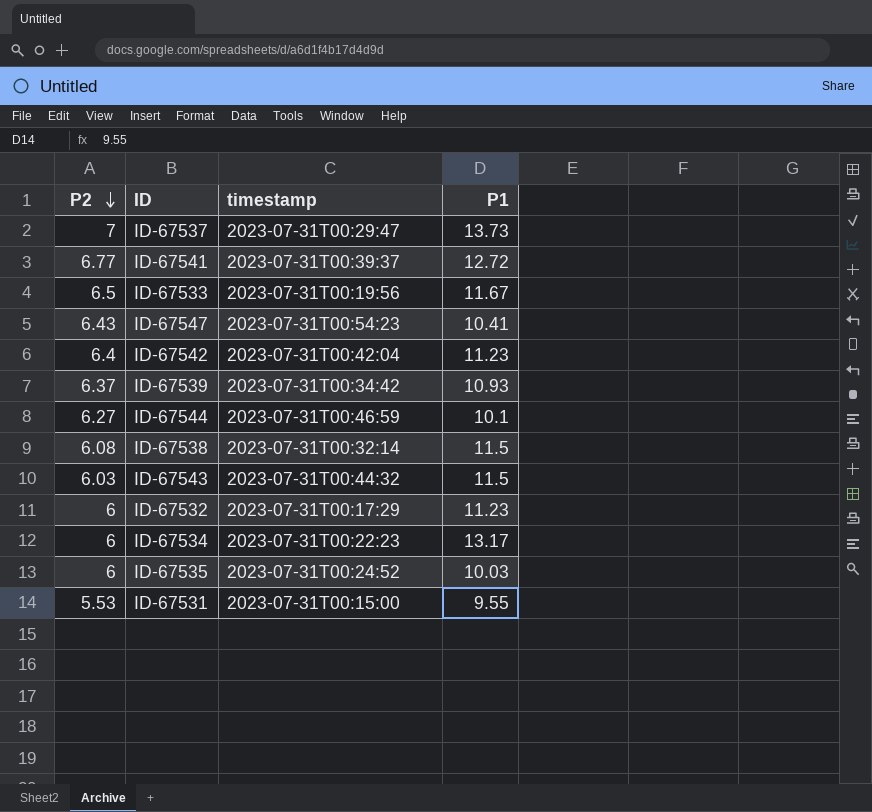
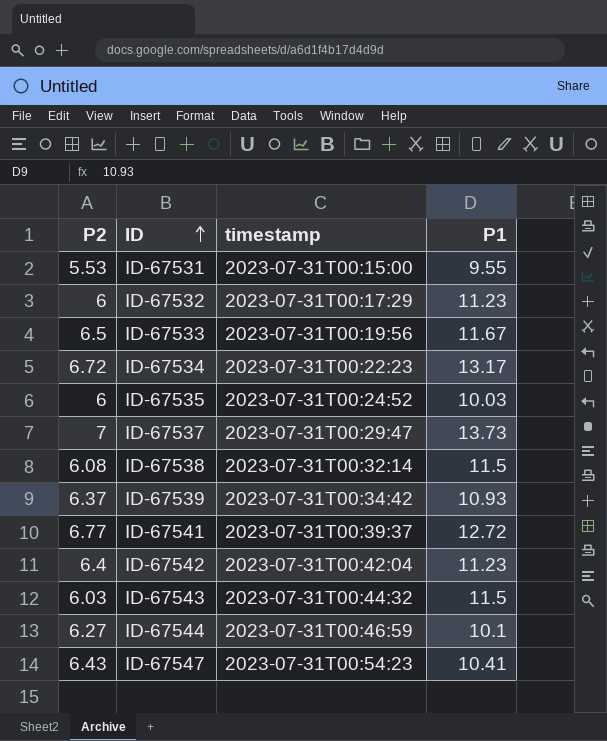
row order: P2 descending -> ID ascending
ID-67534 | P2: 6 -> 6.72

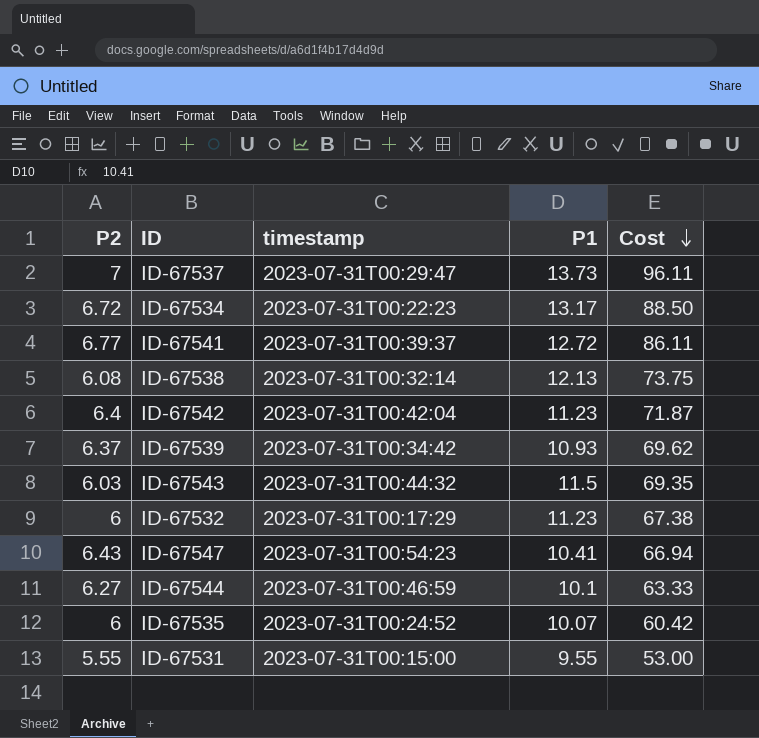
row order: ID ascending -> Cost descending
column Cost | formula: none -> [P2] * [P1]
row ID-67533: 6.5 | 2023-07-31T00:19:56 | 11.67 -> none
ID-67538 | P1: 11.5 -> 12.13
ID-67535 | P1: 10.03 -> 10.07
ID-67531 | P2: 5.53 -> 5.55

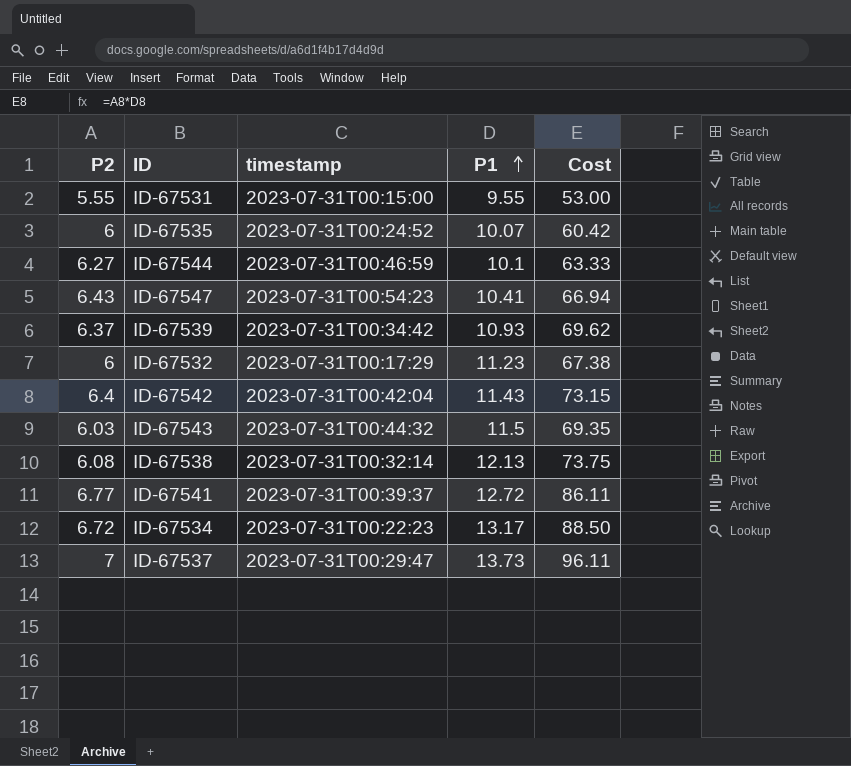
row order: Cost descending -> P1 ascending
ID-67542 | P1: 11.23 -> 11.43
ID-67542 | Cost: 71.87 -> 73.15

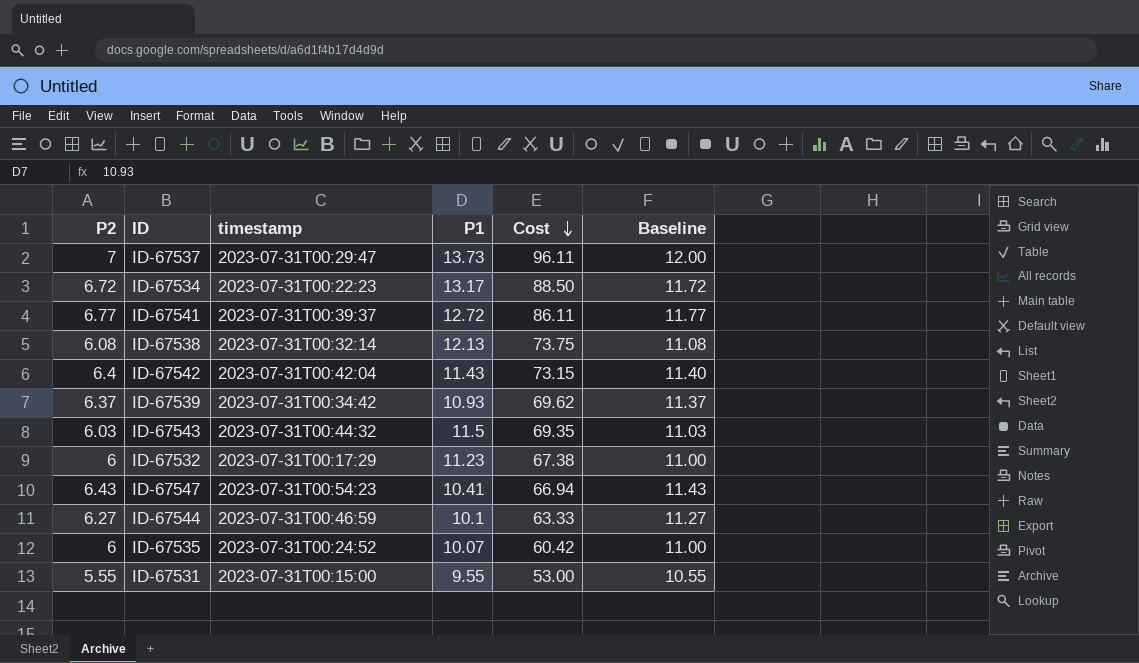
row order: P1 ascending -> Cost descending
column Baseline | formula: none -> [P2] + 5

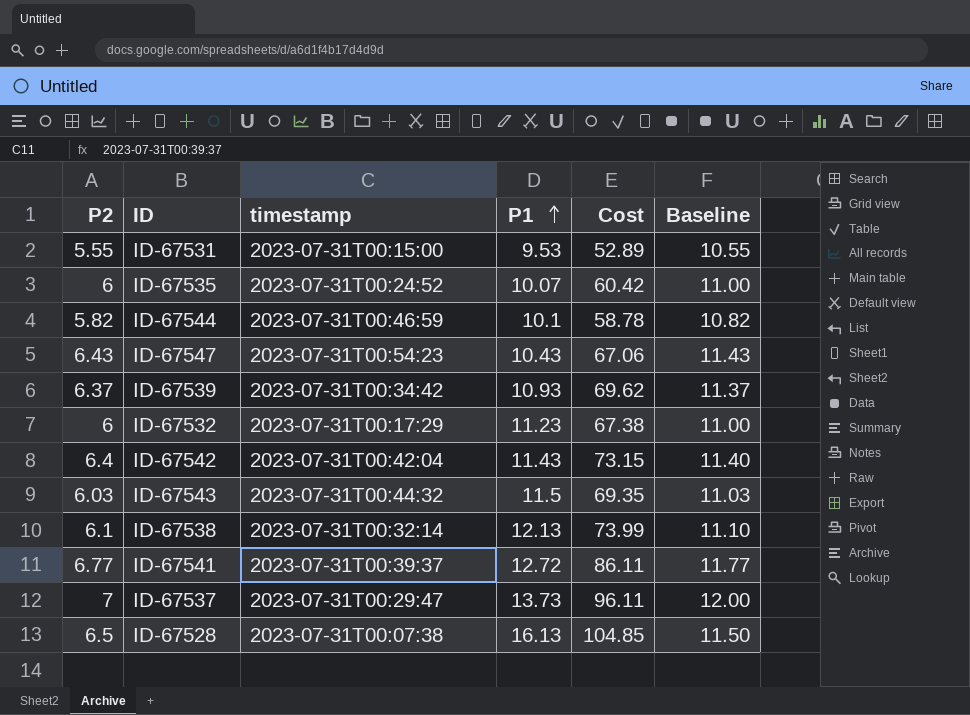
row order: Cost descending -> P1 ascending
row ID-67534: 6.72 | 2023-07-31T00:22:23 | 13.17 | 88.50 | 11.72 -> none
ID-67531 | P1: 9.55 -> 9.53
ID-67531 | Cost: 53.00 -> 52.89
ID-67544 | P2: 6.27 -> 5.82
ID-67544 | Cost: 63.33 -> 58.78
ID-67544 | Baseline: 11.27 -> 10.82
ID-67547 | P1: 10.41 -> 10.43
ID-67547 | Cost: 66.94 -> 67.06
ID-67538 | P2: 6.08 -> 6.1
ID-67538 | Cost: 73.75 -> 73.99
ID-67538 | Baseline: 11.08 -> 11.10
row ID-67528: none -> 6.5 | 2023-07-31T00:07:38 | 16.13 | 104.85 | 11.50

